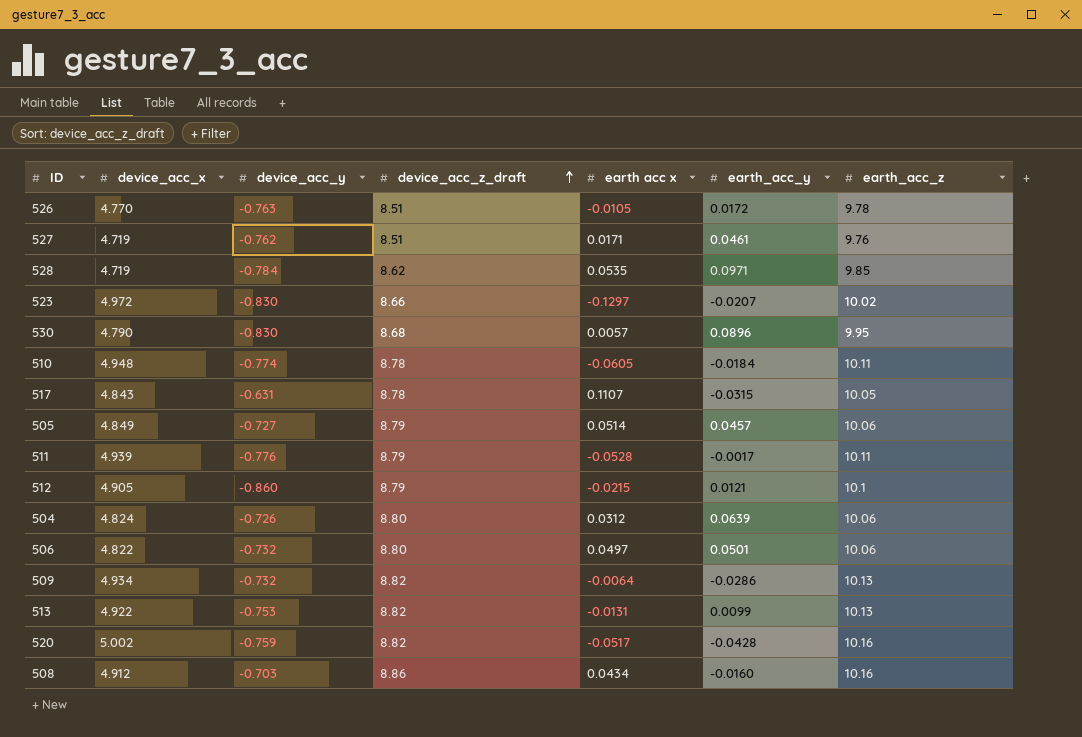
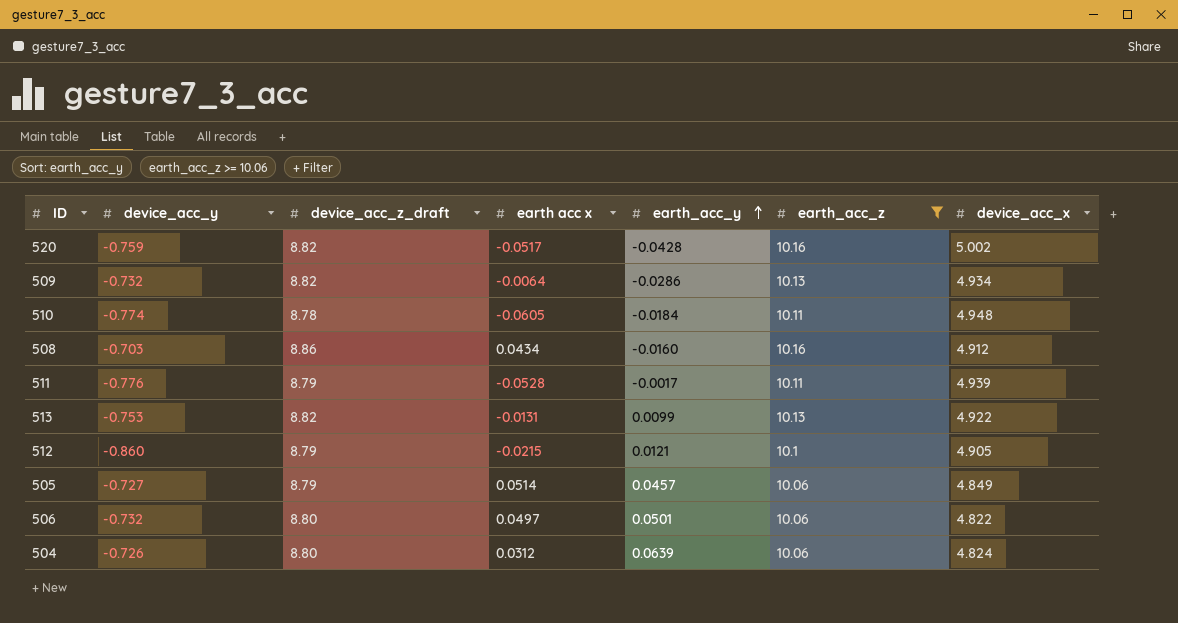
filter: none -> earth_acc_z >= 10.06
row order: device_acc_z_draft ascending -> earth_acc_y ascending
column device_acc_x | position: 2 -> 7

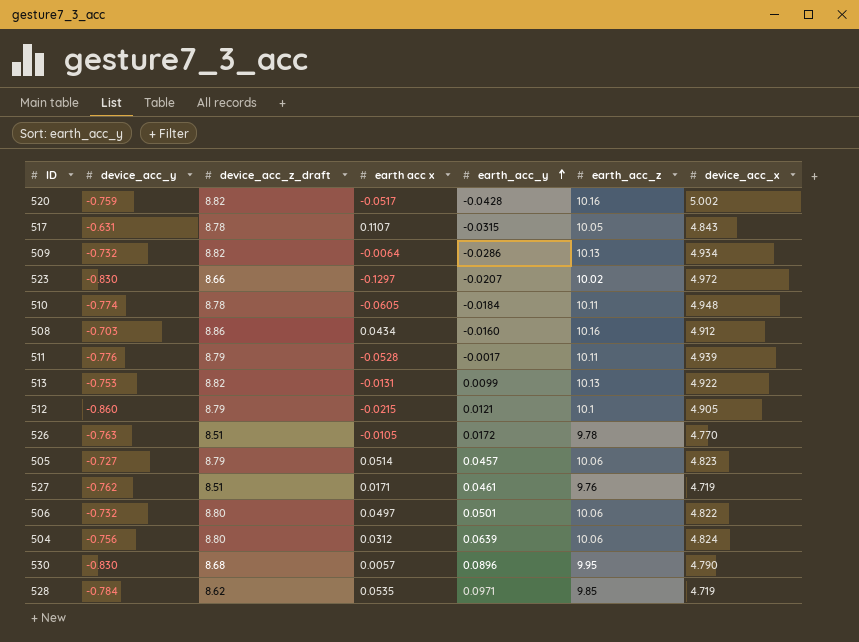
filter: earth_acc_z >= 10.06 -> none
505 | device_acc_x: 4.849 -> 4.823
504 | device_acc_y: -0.726 -> -0.756

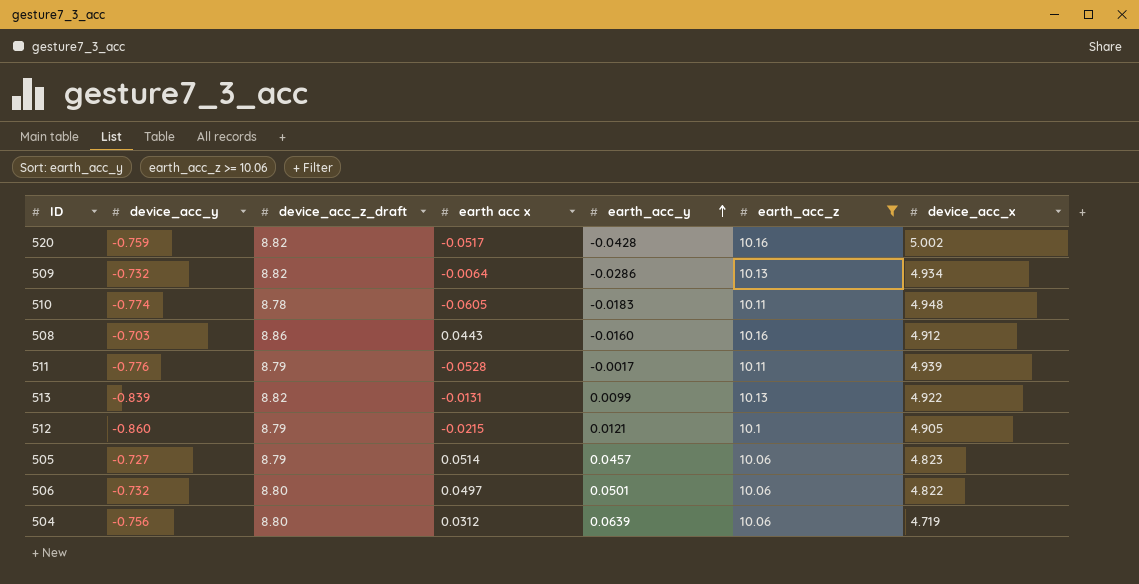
filter: none -> earth_acc_z >= 10.06
510 | earth_acc_y: -0.0184 -> -0.0183
508 | earth acc x: 0.0434 -> 0.0443
513 | device_acc_y: -0.753 -> -0.839
504 | device_acc_x: 4.824 -> 4.719

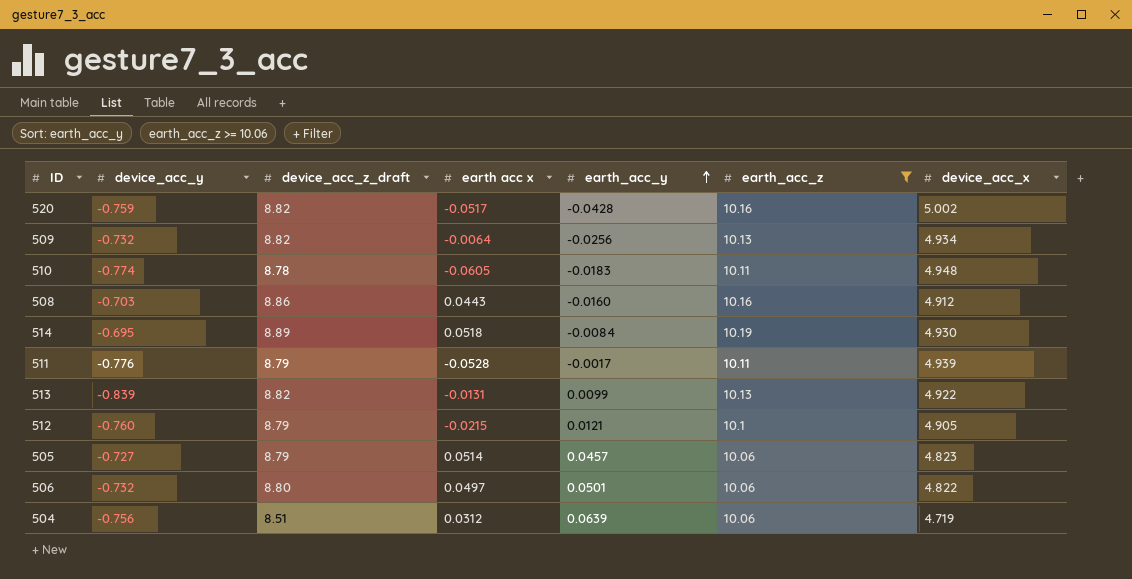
509 | earth_acc_y: -0.0286 -> -0.0256
row 514: none -> -0.695 | 8.89 | 0.0518 | -0.0084 | 10.19 | 4.930
512 | device_acc_y: -0.860 -> -0.760
504 | device_acc_z_draft: 8.80 -> 8.51

